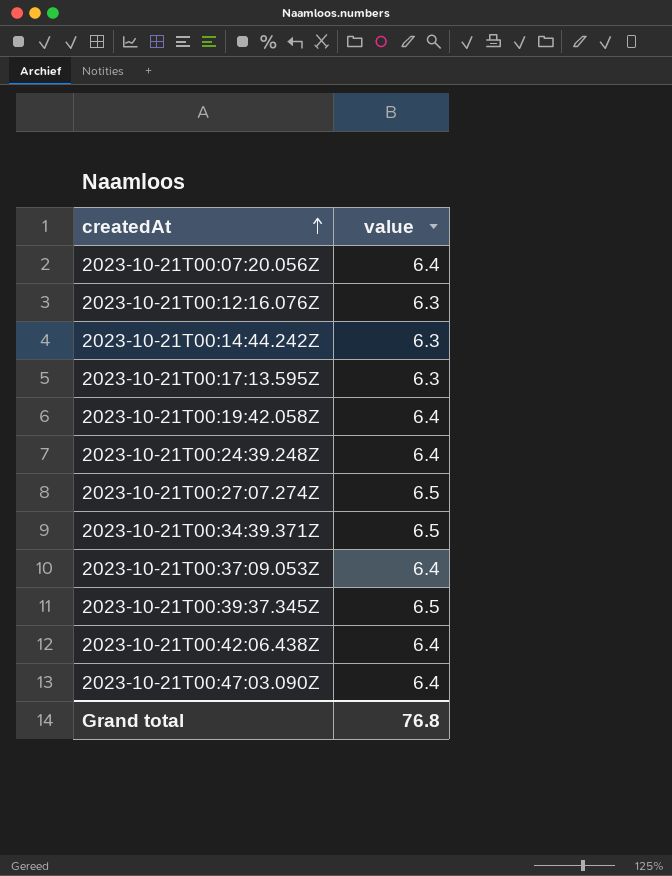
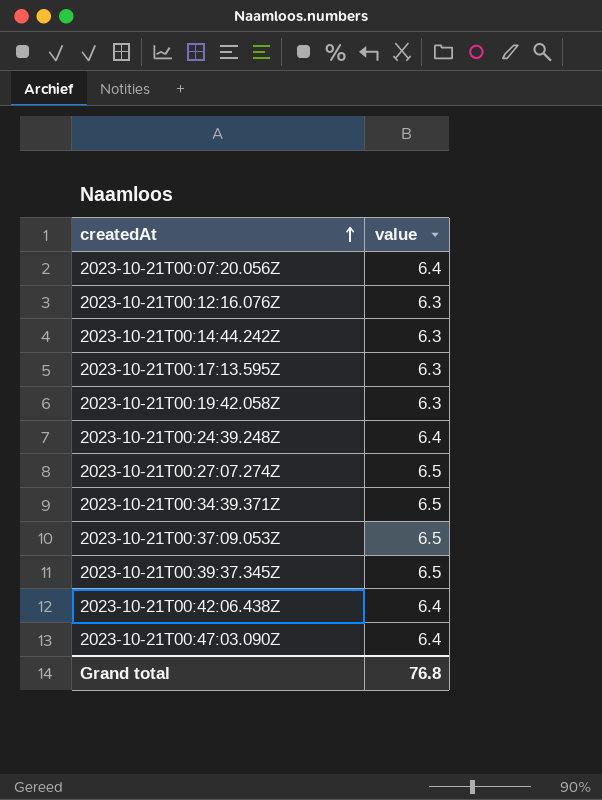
2023-10-21T00:19:42.058Z | value: 6.4 -> 6.3
2023-10-21T00:37:09.053Z | value: 6.4 -> 6.5

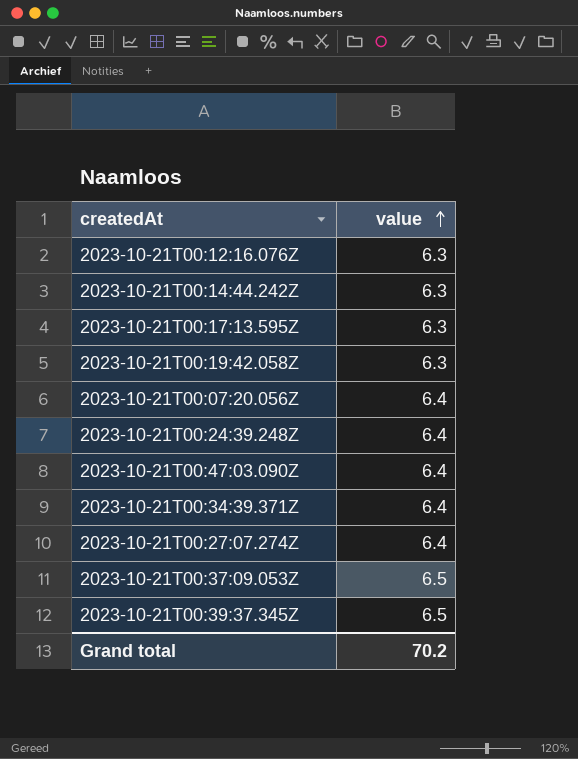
row order: createdAt ascending -> value ascending
row 2023-10-21T00:42:06.438Z: 6.4 -> none
2023-10-21T00:34:39.371Z | value: 6.5 -> 6.4
2023-10-21T00:27:07.274Z | value: 6.5 -> 6.4
Grand total | value: 76.8 -> 70.2

